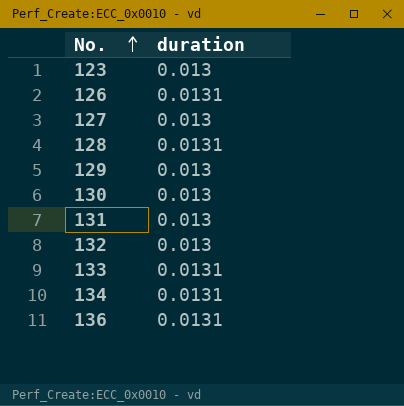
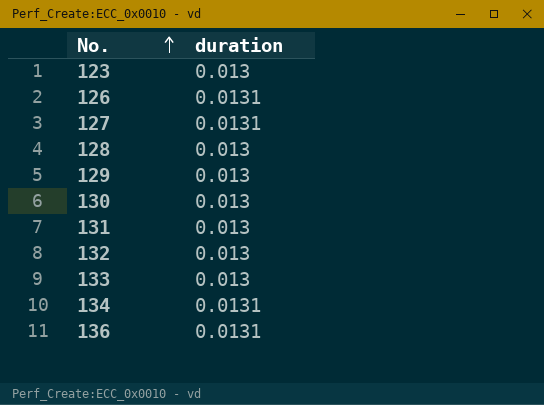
127 | duration: 0.013 -> 0.0131
128 | duration: 0.0131 -> 0.013
133 | duration: 0.0131 -> 0.013

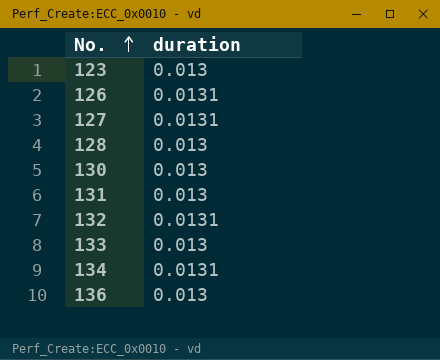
row 129: 0.013 -> none
132 | duration: 0.013 -> 0.0131
136 | duration: 0.0131 -> 0.013

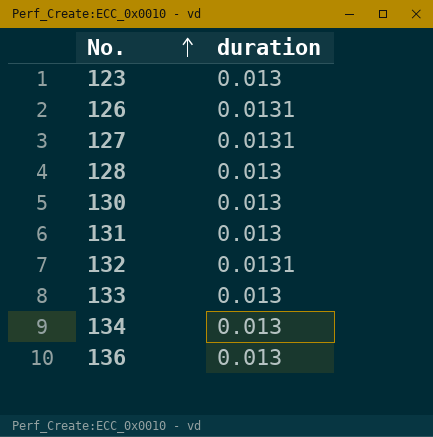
134 | duration: 0.0131 -> 0.013

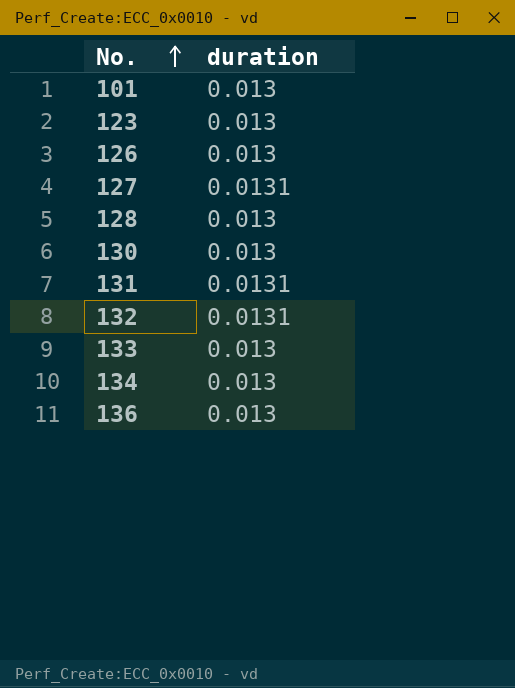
row 101: none -> 0.013
126 | duration: 0.0131 -> 0.013
131 | duration: 0.013 -> 0.0131

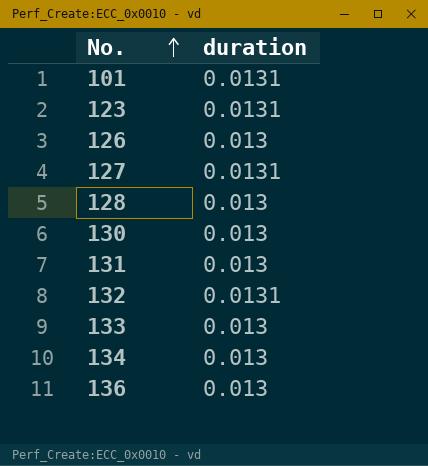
101 | duration: 0.013 -> 0.0131
123 | duration: 0.013 -> 0.0131
131 | duration: 0.0131 -> 0.013

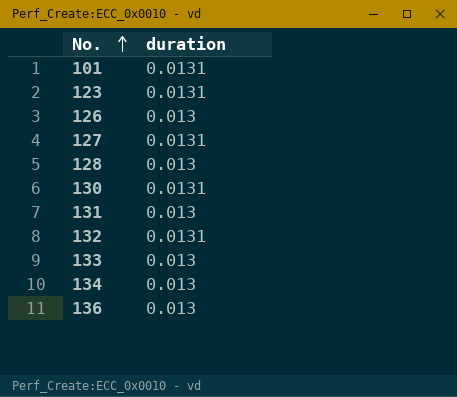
130 | duration: 0.013 -> 0.0131

